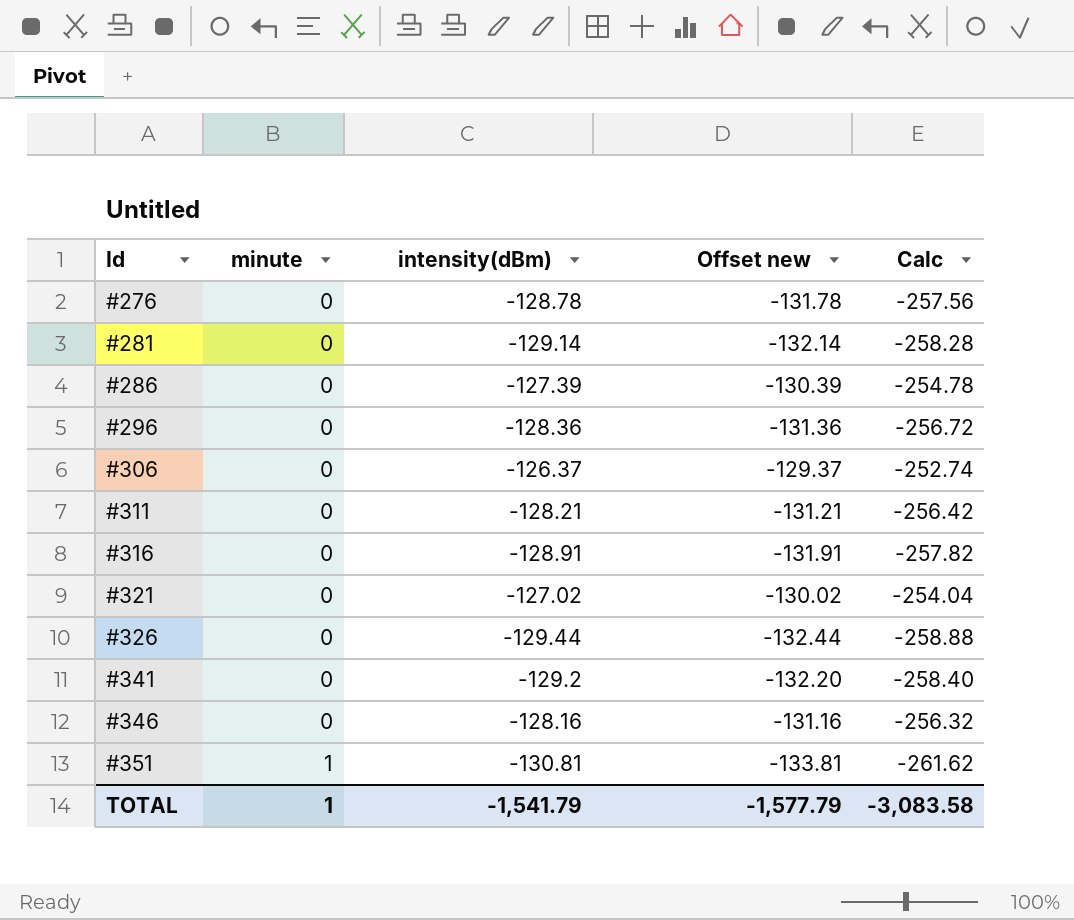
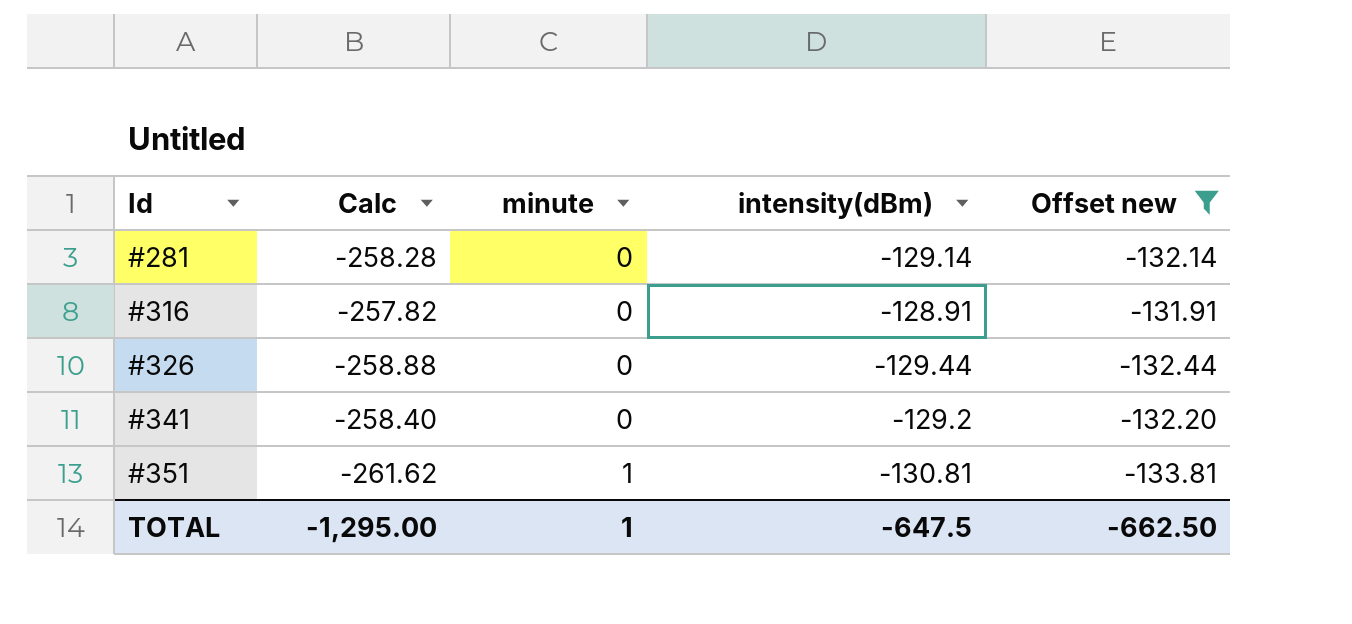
filter: none -> Offset new <= -131.91
column Calc | position: 5 -> 2
TOTAL | Calc: -3,083.58 -> -1,295.00
TOTAL | intensity(dBm): -1,541.79 -> -647.5
TOTAL | Offset new: -1,577.79 -> -662.50

